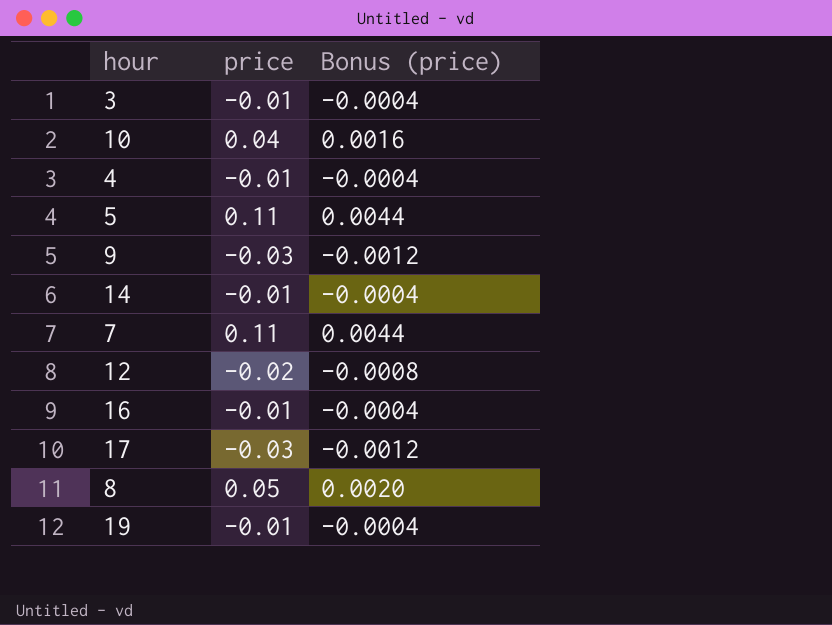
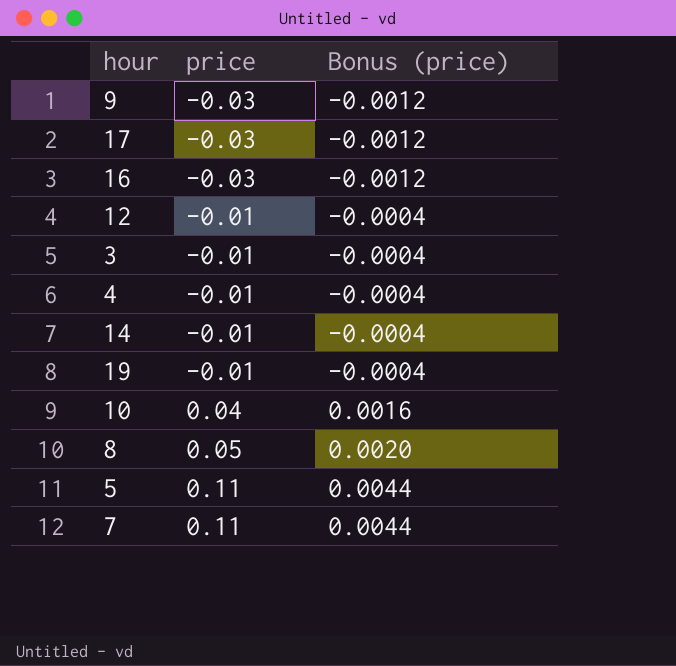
row order: none -> price ascending
16 | price: -0.01 -> -0.03
16 | Bonus (price): -0.0004 -> -0.0012
12 | price: -0.02 -> -0.01
12 | Bonus (price): -0.0008 -> -0.0004

